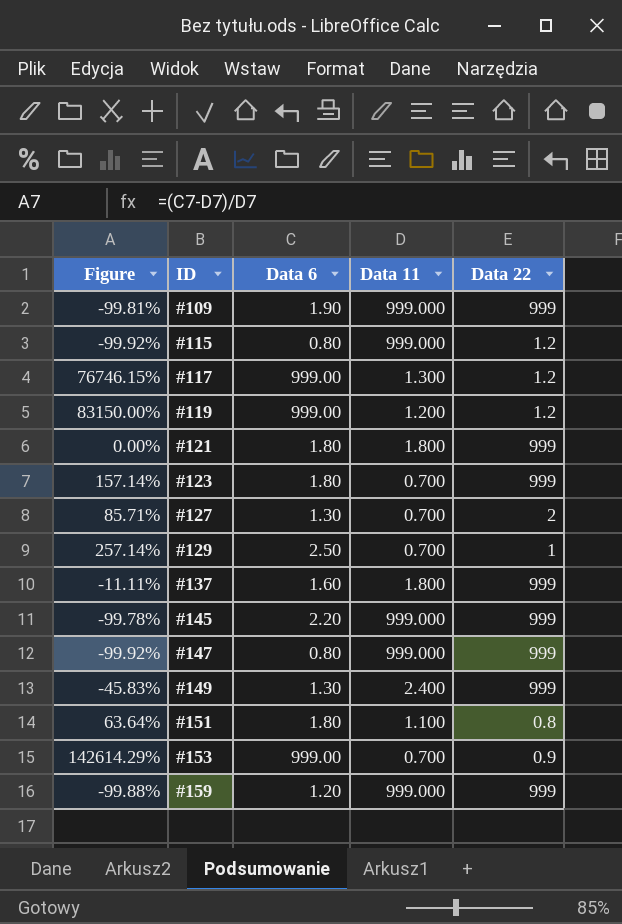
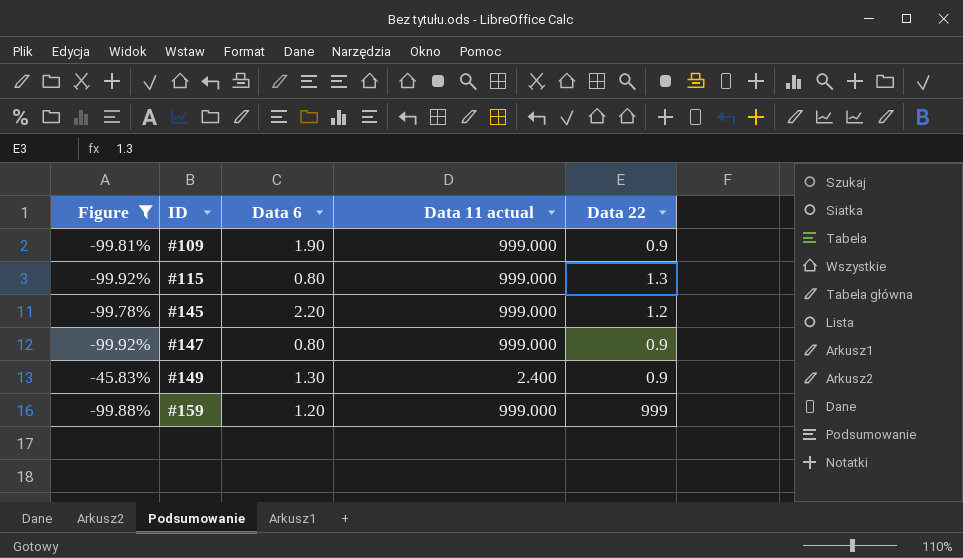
filter: none -> Figure <= -45.83%
column name: Data 11 -> Data 11 actual
#109 | Data 22: 999 -> 0.9
#115 | Data 22: 1.2 -> 1.3
#145 | Data 22: 999 -> 1.2
#147 | Data 22: 999 -> 0.9
#149 | Data 22: 999 -> 0.9

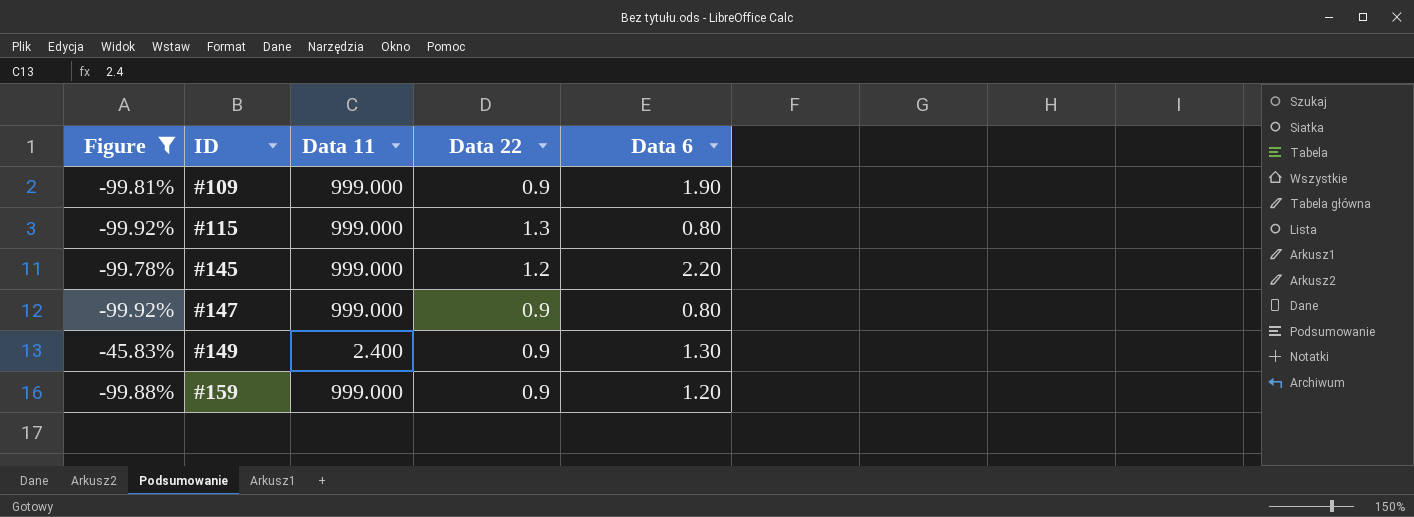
column name: Data 11 actual -> Data 11
column Data 6 | position: 3 -> 5
#159 | Data 22: 999 -> 0.9

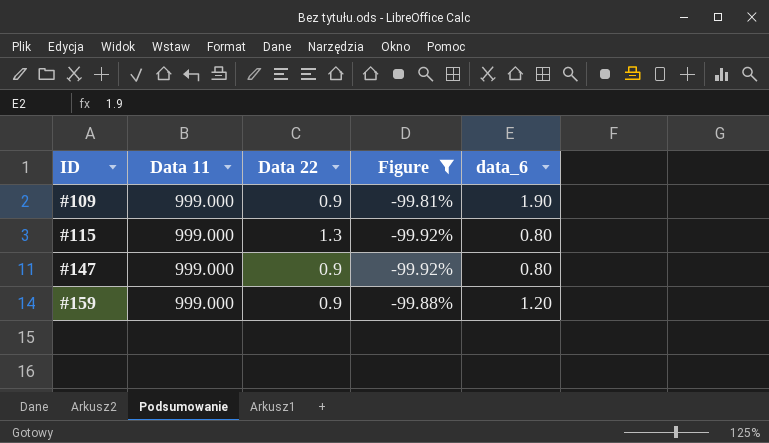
column Figure | position: 1 -> 4
column name: Data 6 -> data_6
row #145: -99.78% | 999.000 | 1.2 | 2.20 -> none
row #149: -45.83% | 2.400 | 0.9 | 1.30 -> none

